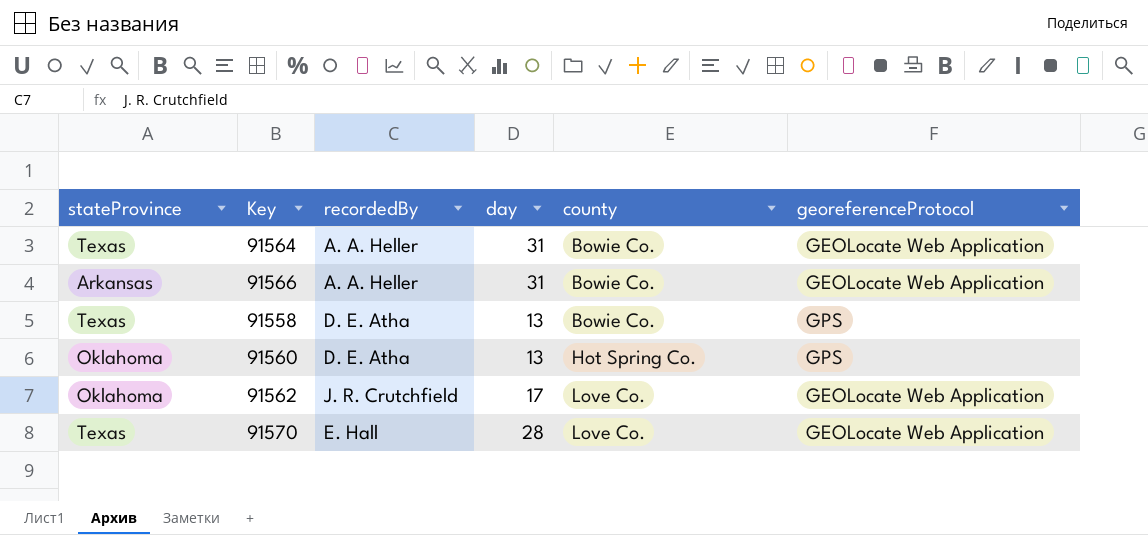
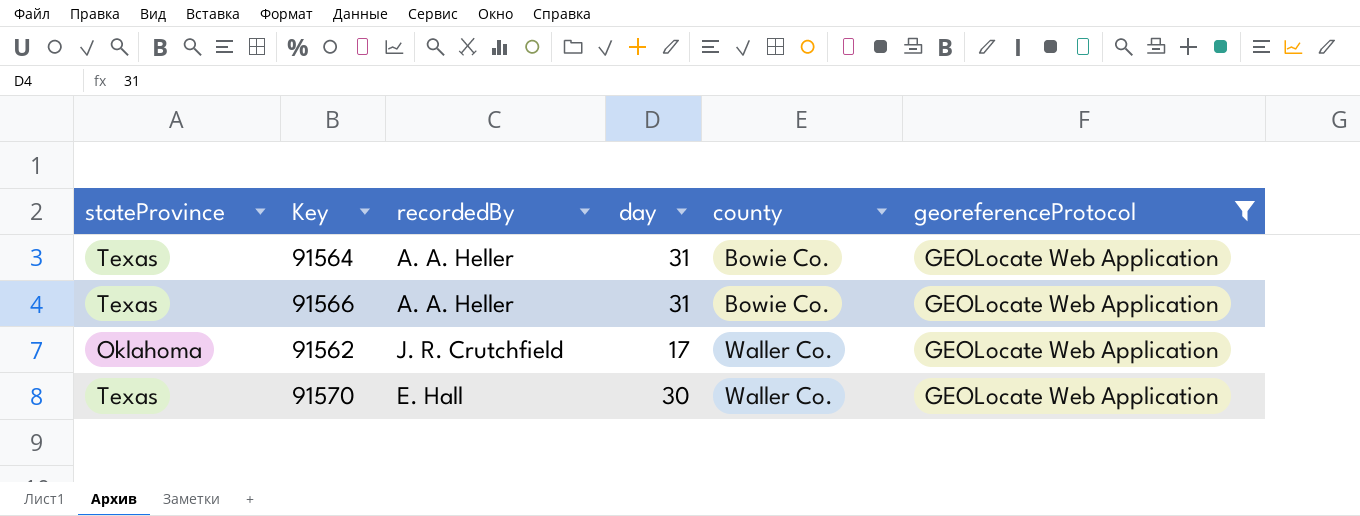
filter: none -> georeferenceProtocol = GEOLocate Web Application
91566 | stateProvince: Arkansas -> Texas
91562 | county: Love Co. -> Waller Co.
91570 | day: 28 -> 30
91570 | county: Love Co. -> Waller Co.

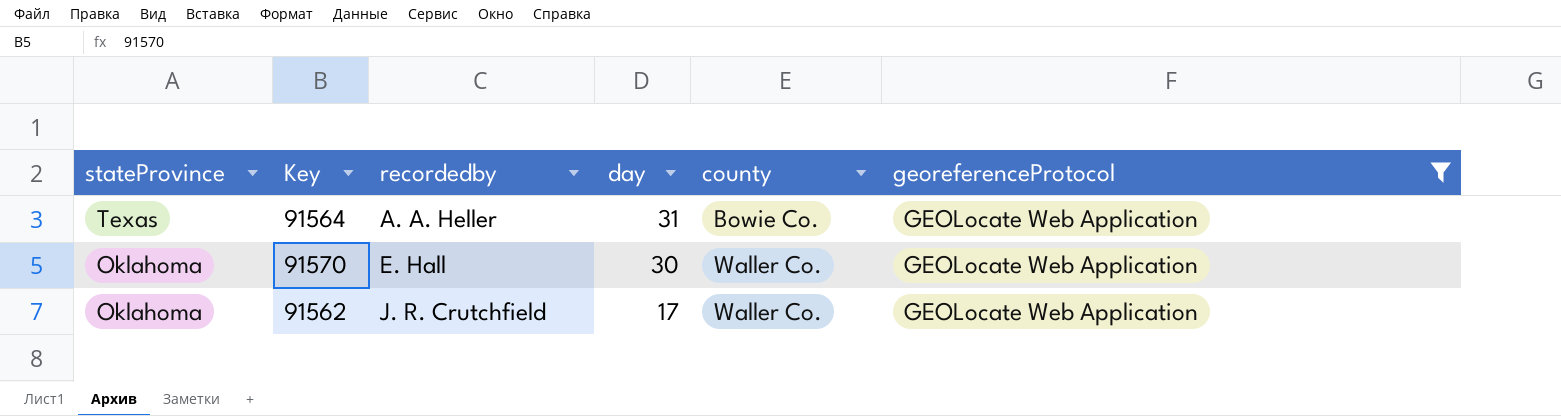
row order: county ascending -> stateProvince descending
column name: recordedBy -> recordedby
row 91566: Texas | A. A. Heller | 31 | Bowie Co. | GEOLocate Web Application -> none
91570 | stateProvince: Texas -> Oklahoma

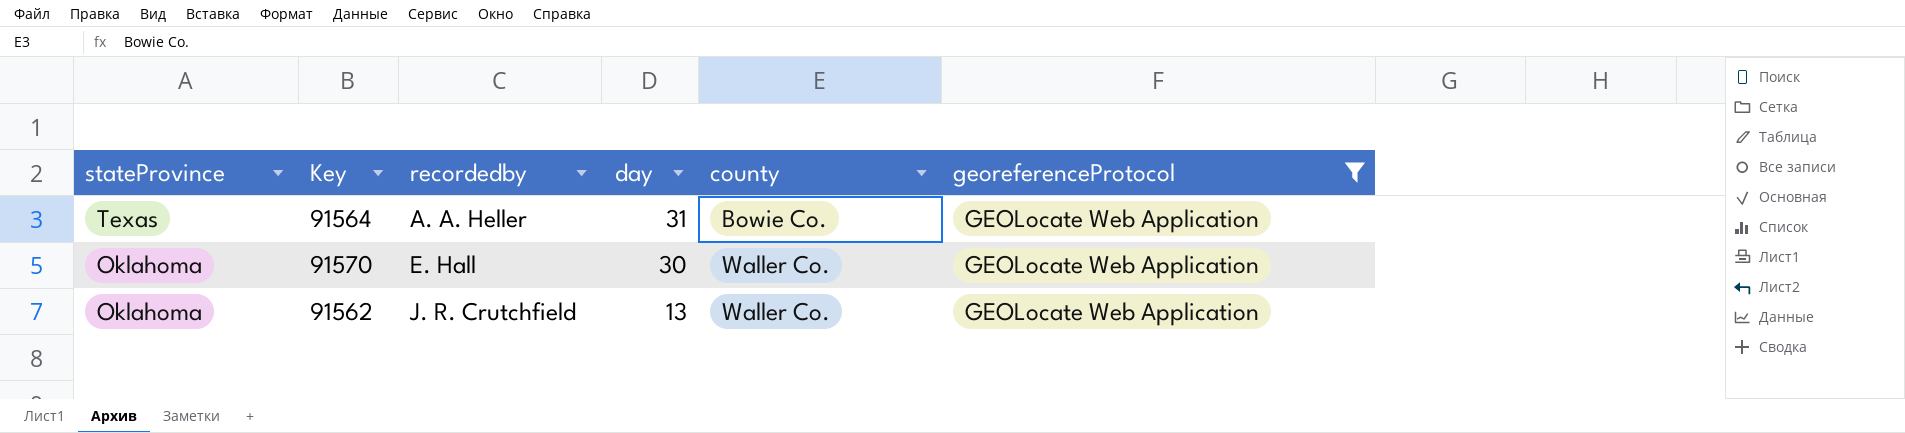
91562 | day: 17 -> 13

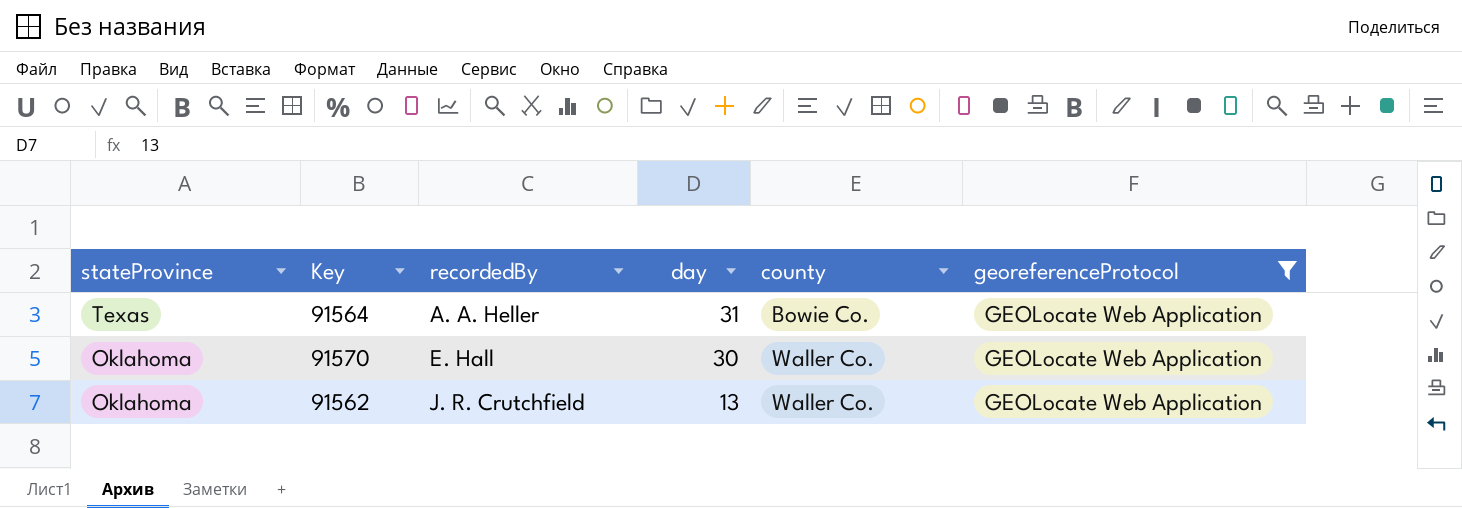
column name: recordedby -> recordedBy

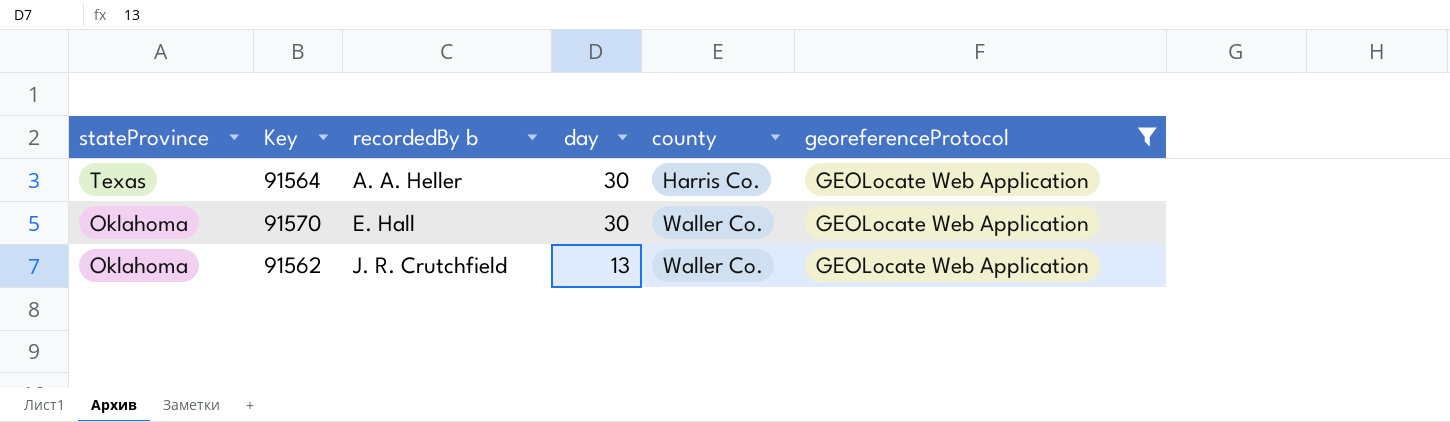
column name: recordedBy -> recordedBy b
91564 | day: 31 -> 30
91564 | county: Bowie Co. -> Harris Co.

